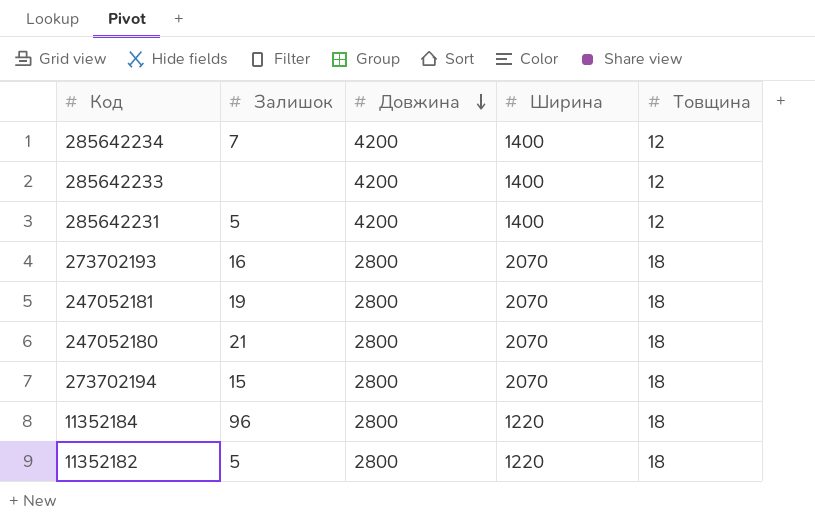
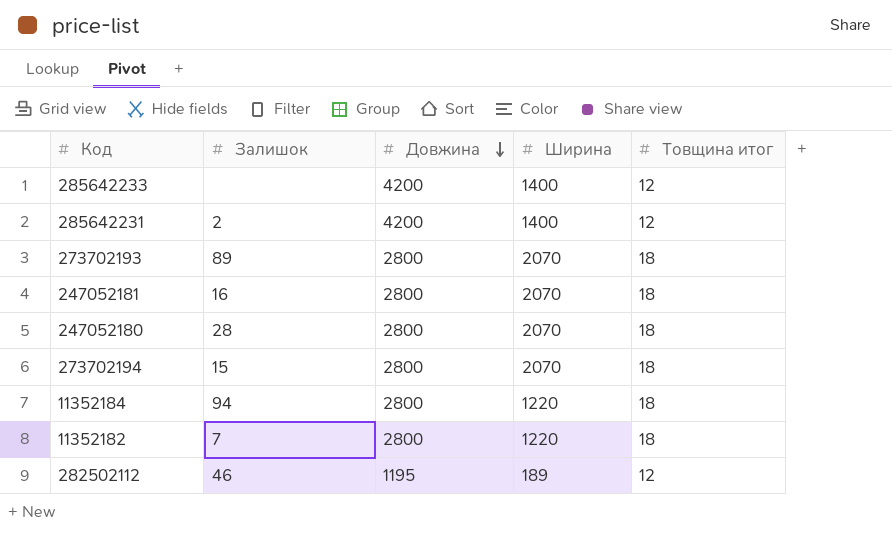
column name: Товщина -> Товщина итог
row 285642234: 7 | 4200 | 1400 | 12 -> none
285642231 | Залишок: 5 -> 2
273702193 | Залишок: 16 -> 89
247052181 | Залишок: 19 -> 16
247052180 | Залишок: 21 -> 28
11352184 | Залишок: 96 -> 94
11352182 | Залишок: 5 -> 7
row 282502112: none -> 46 | 1195 | 189 | 12

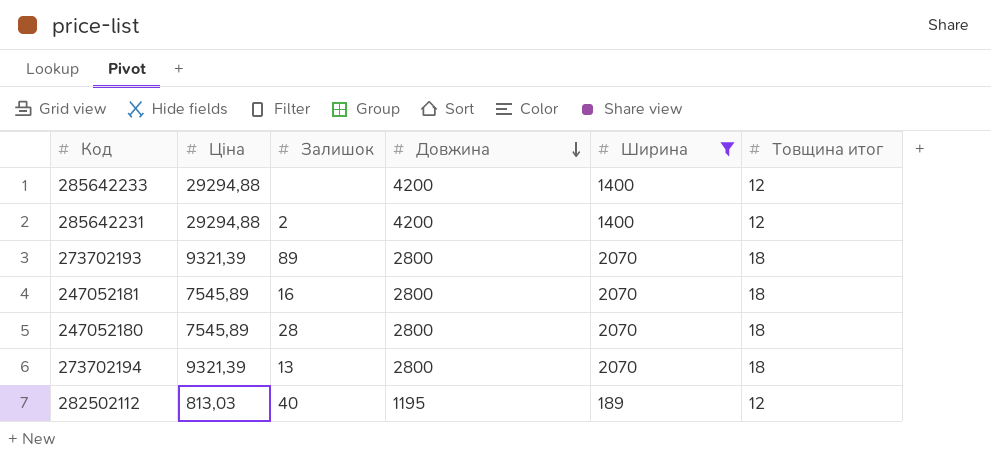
filter: none -> Ширина != 1220
column Ціна | position: none -> 2
273702194 | Залишок: 15 -> 13
282502112 | Залишок: 46 -> 40

